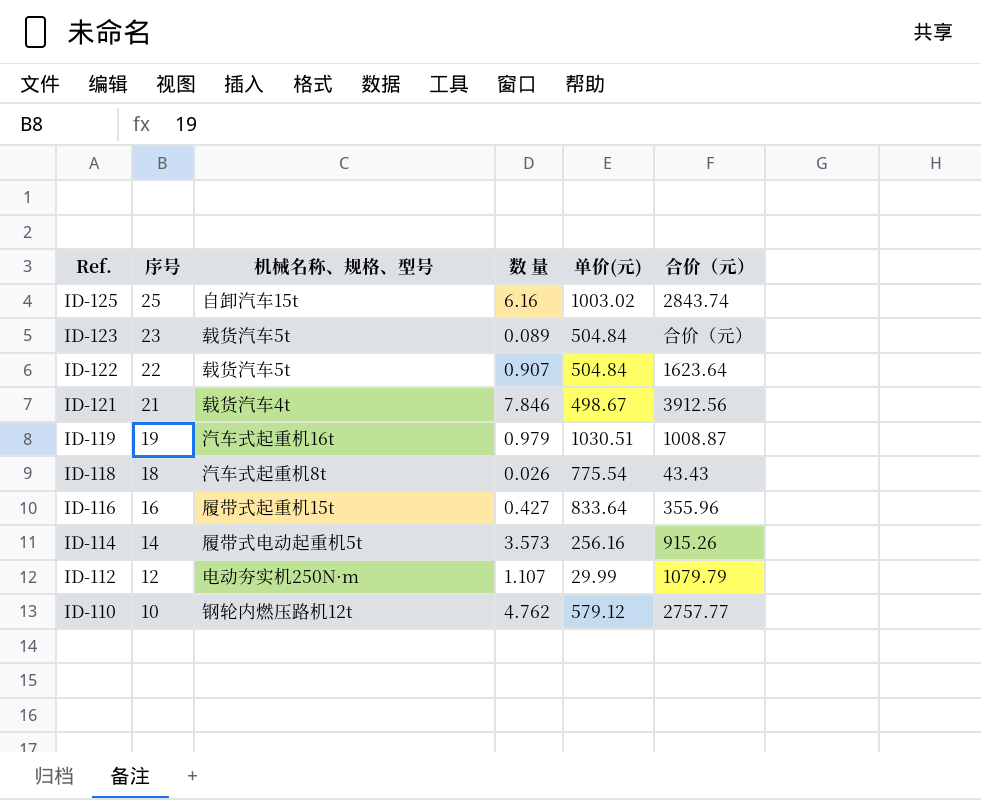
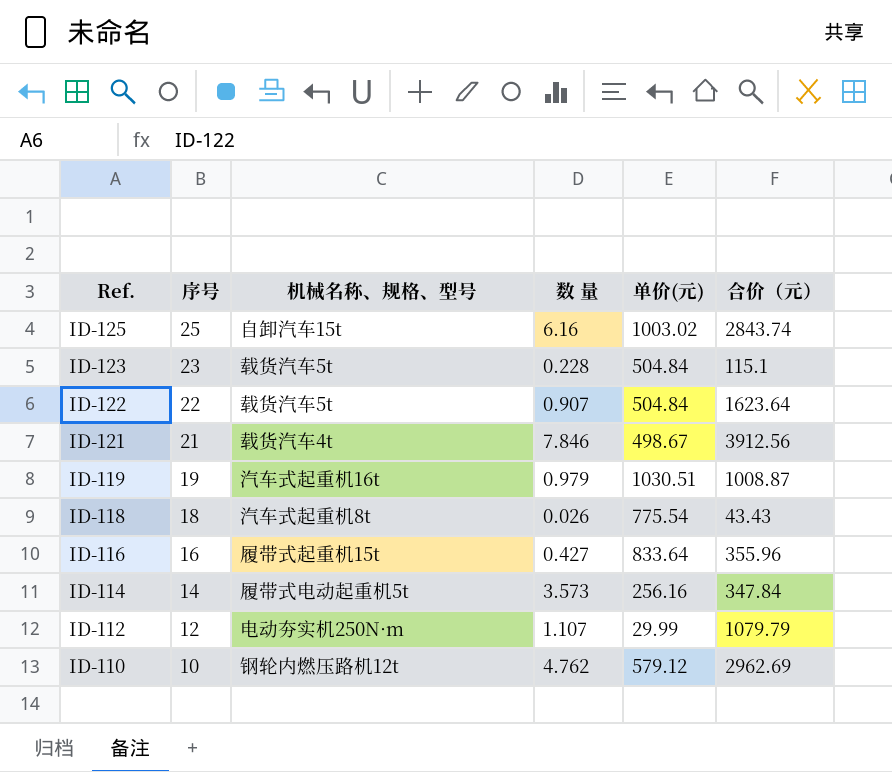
ID-123 | 数 量: 0.089 -> 0.228
ID-123 | 合价（元）: 合价（元） -> 115.1
ID-114 | 合价（元）: 915.26 -> 347.84
ID-110 | 合价（元）: 2757.77 -> 2962.69

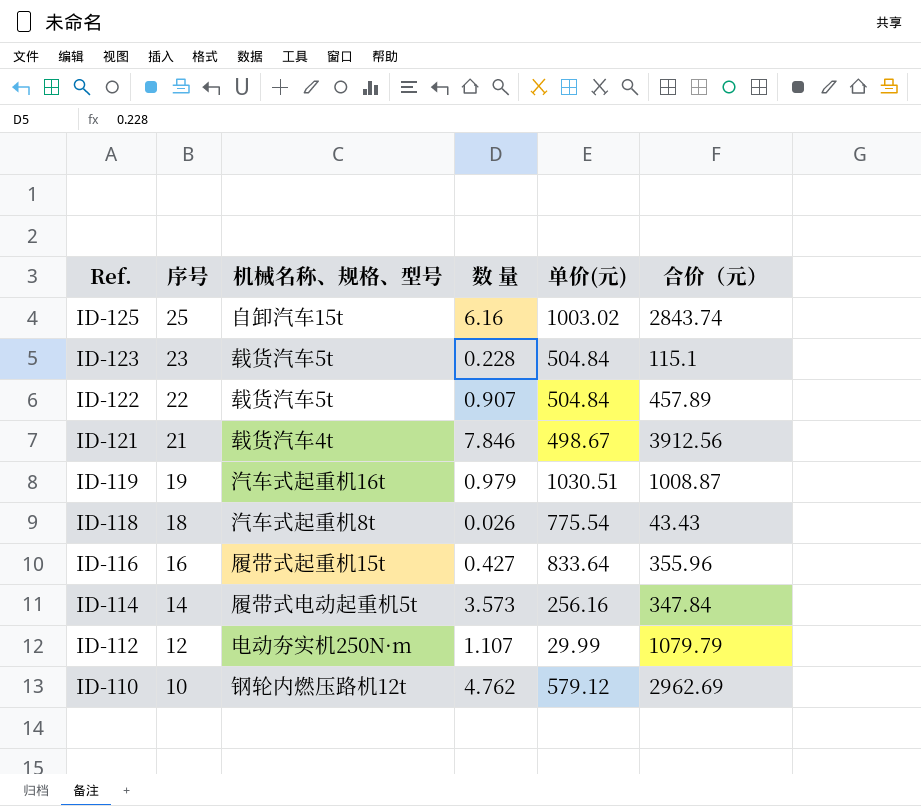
ID-122 | 合价（元）: 1623.64 -> 457.89

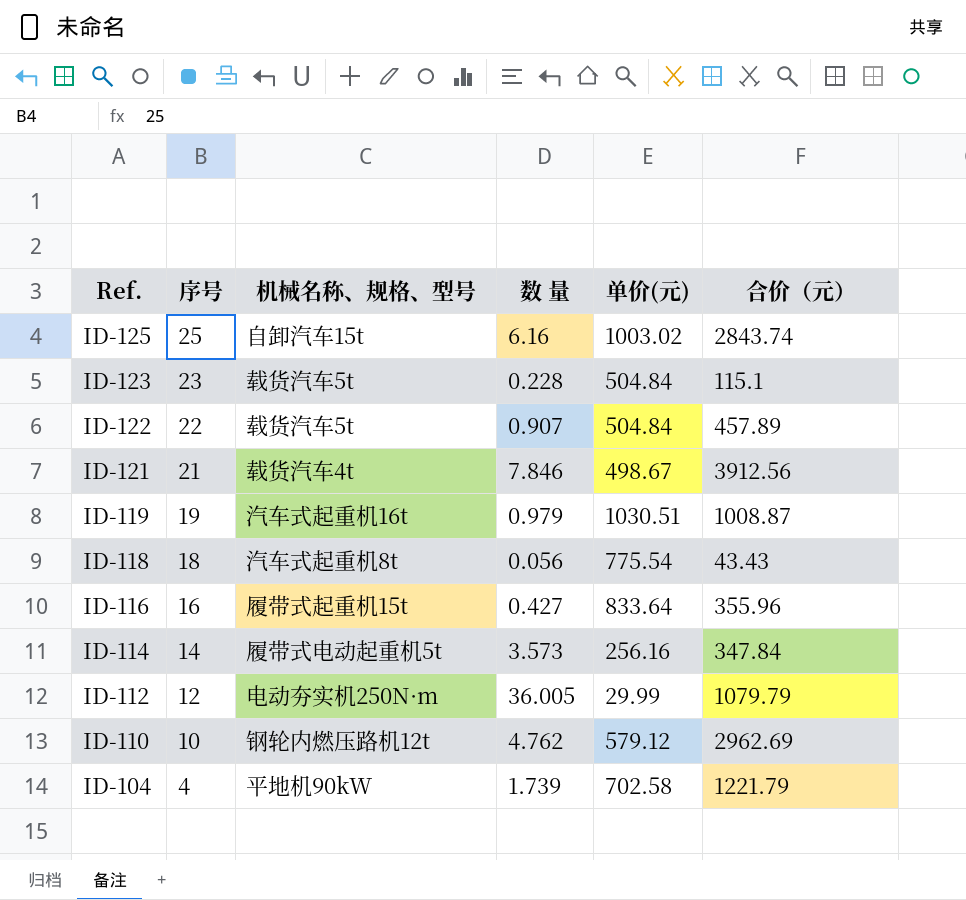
ID-118 | 数 量: 0.026 -> 0.056
ID-112 | 数 量: 1.107 -> 36.005
row ID-104: none -> 4 | 平地机90kW | 1.739 | 702.58 | 1221.79

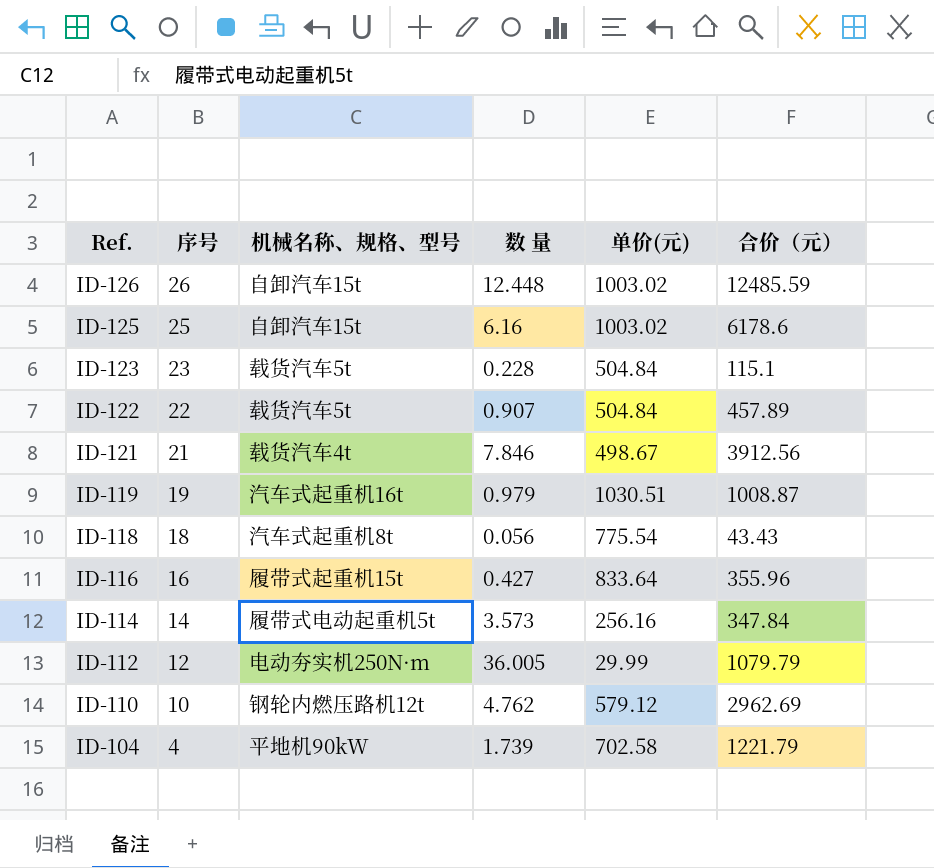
row ID-126: none -> 26 | 自卸汽车15t | 12.448 | 1003.02 | 12485.59
ID-125 | 合价（元）: 2843.74 -> 6178.6

